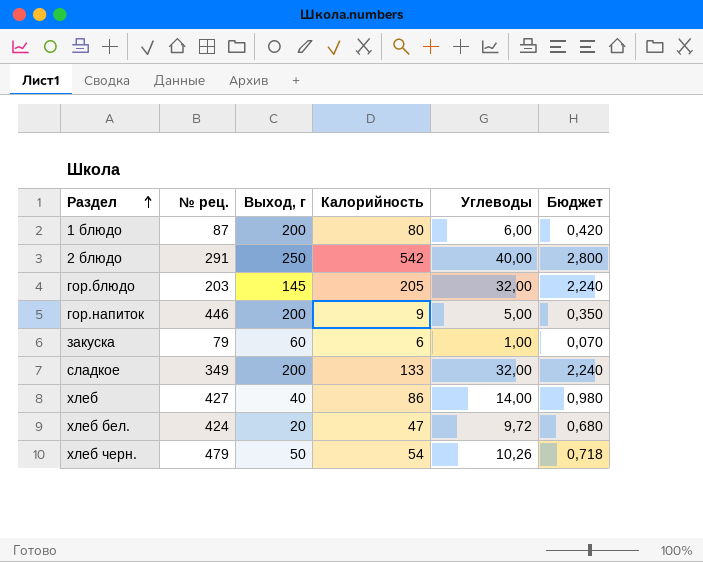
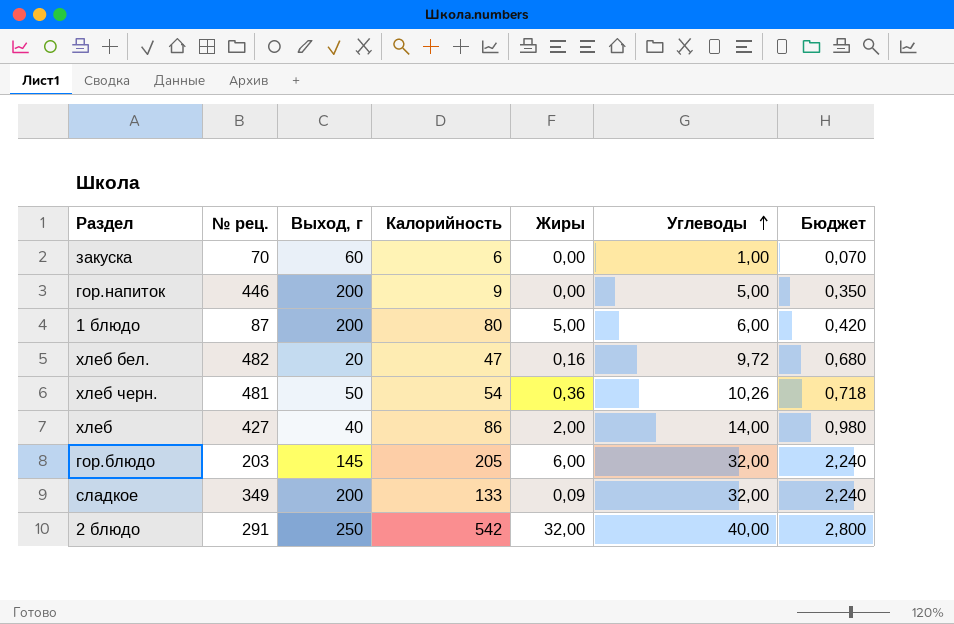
row order: Раздел ascending -> Углеводы ascending
column Жиры | position: none -> 5
закуска | № рец.: 79 -> 70
хлеб бел. | № рец.: 424 -> 482
хлеб черн. | № рец.: 479 -> 481

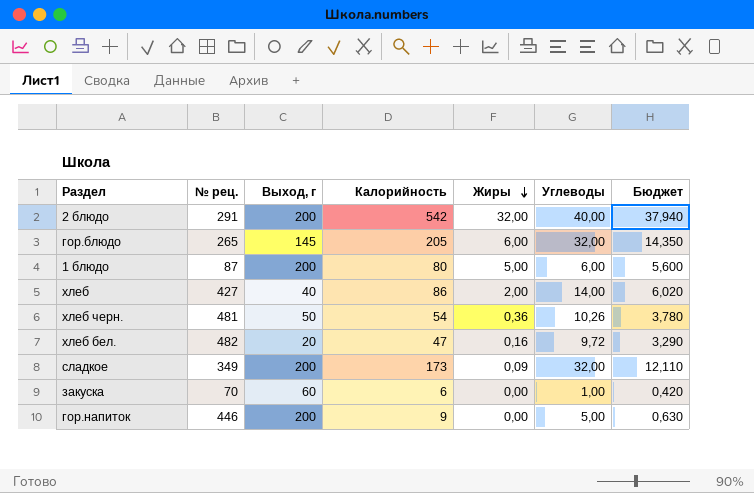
row order: Углеводы ascending -> Жиры descending
column Бюджет | formula: [Углеводы] * 0,07 -> [Калорийность] * 0,07
2 блюдо | Выход, г: 250 -> 200
гор.блюдо | № рец.: 203 -> 265
сладкое | Калорийность: 133 -> 173

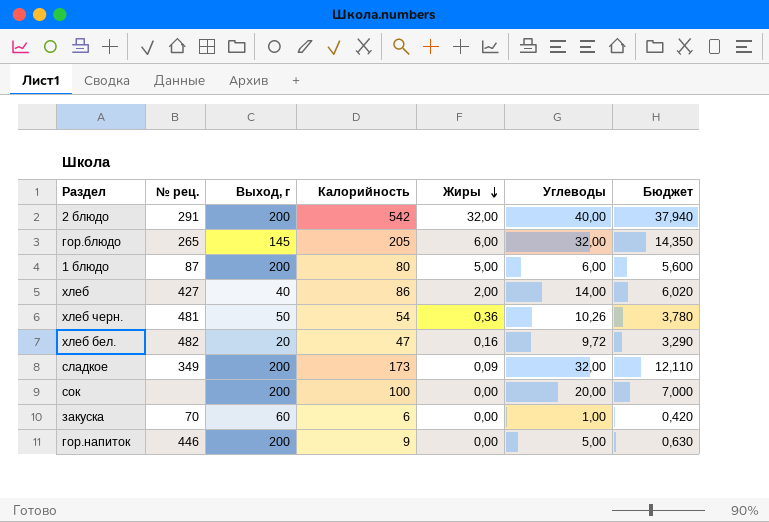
row сок: none -> none | 200 | 100 | 0,00 | 20,00 | 7,000

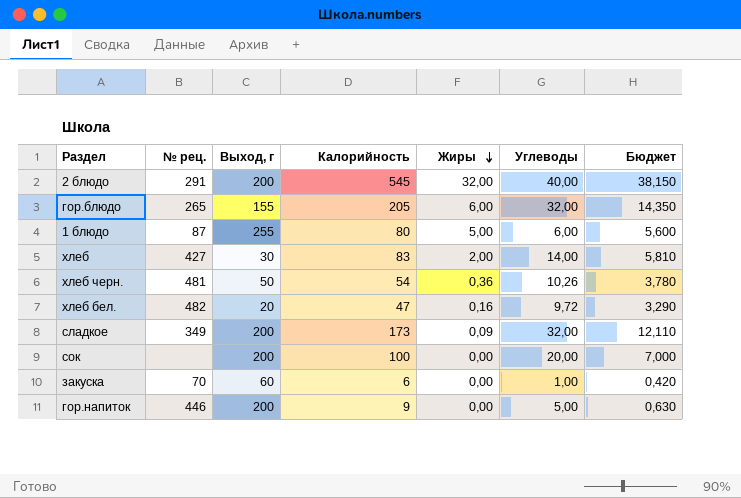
2 блюдо | Калорийность: 542 -> 545
2 блюдо | Бюджет: 37,940 -> 38,150
гор.блюдо | Выход, г: 145 -> 155
1 блюдо | Выход, г: 200 -> 255
хлеб | Выход, г: 40 -> 30
хлеб | Калорийность: 86 -> 83
хлеб | Бюджет: 6,020 -> 5,810

